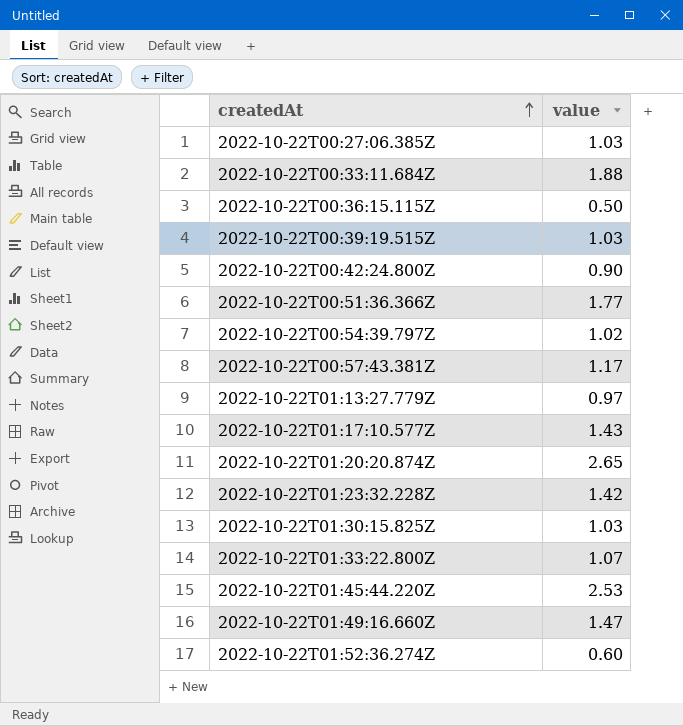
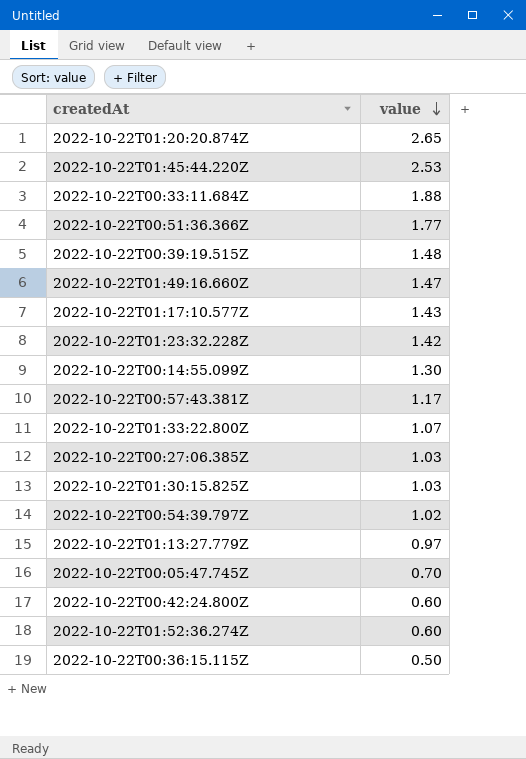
row order: createdAt ascending -> value descending
2022-10-22T00:39:19.515Z | value: 1.03 -> 1.48
row 2022-10-22T00:14:55.099Z: none -> 1.30
row 2022-10-22T00:05:47.745Z: none -> 0.70
2022-10-22T00:42:24.800Z | value: 0.90 -> 0.60

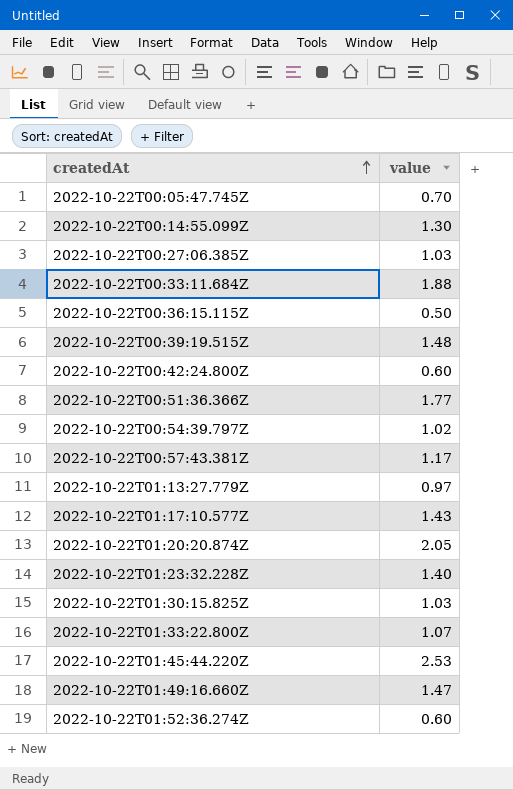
row order: value descending -> createdAt ascending
2022-10-22T01:20:20.874Z | value: 2.65 -> 2.05
2022-10-22T01:23:32.228Z | value: 1.42 -> 1.40

